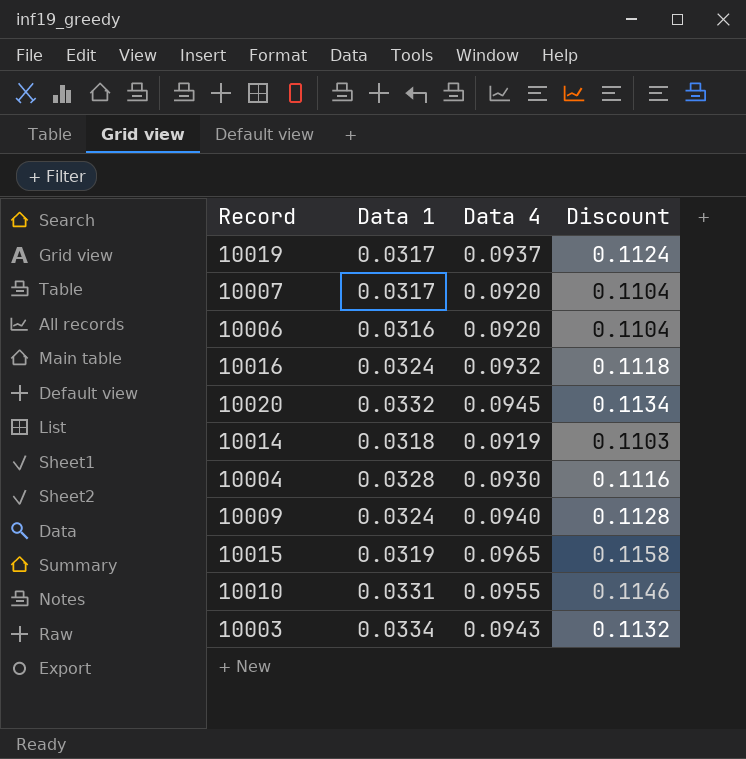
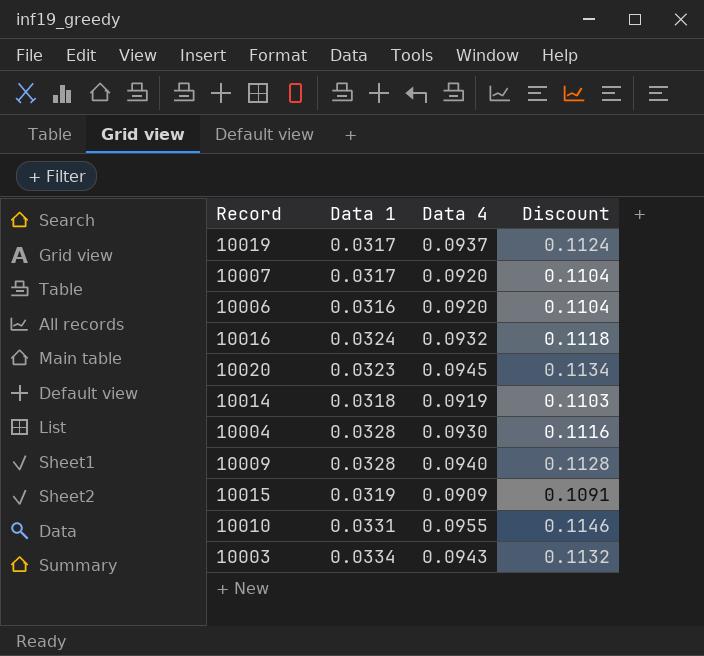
10020 | Data 1: 0.0332 -> 0.0323
10009 | Data 1: 0.0324 -> 0.0328
10015 | Data 4: 0.0965 -> 0.0909
10015 | Discount: 0.1158 -> 0.1091

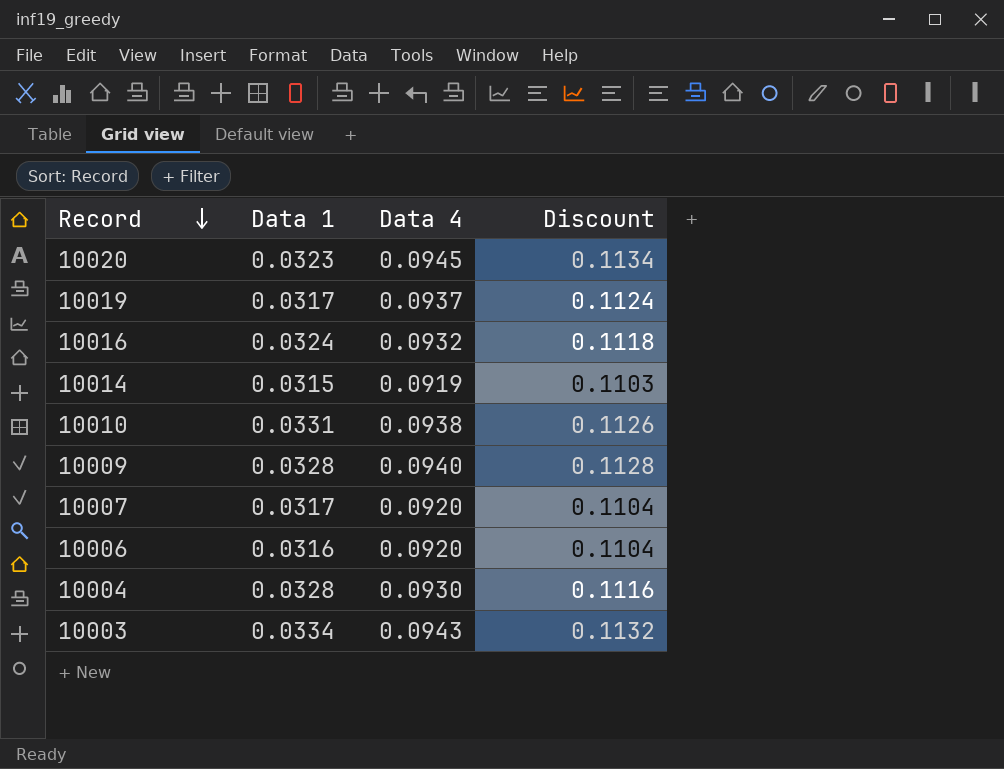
row order: none -> Record descending
row 10015: 0.0319 | 0.0909 | 0.1091 -> none
10014 | Data 1: 0.0318 -> 0.0315
10010 | Data 4: 0.0955 -> 0.0938
10010 | Discount: 0.1146 -> 0.1126

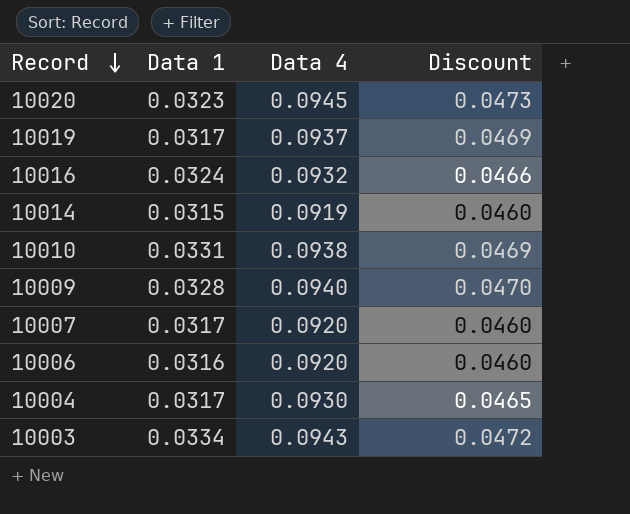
column Discount | formula: [Data 4] * 1.2 -> [Data 4] * 0.5
10004 | Data 1: 0.0328 -> 0.0317

